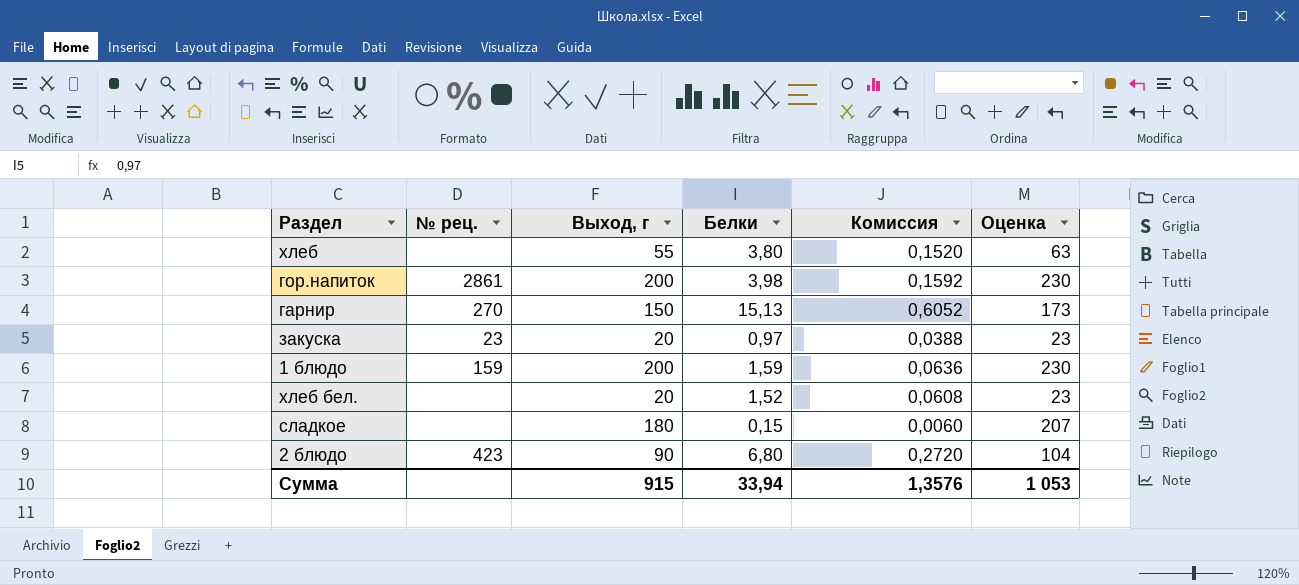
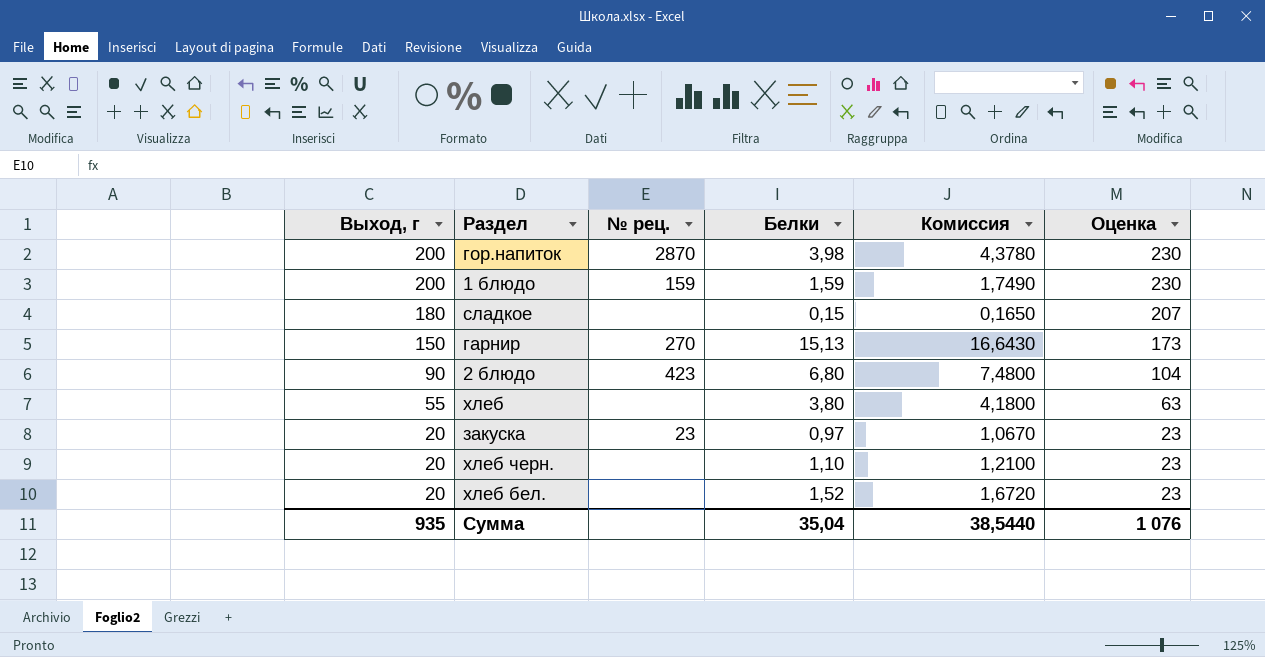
row order: none -> Выход, г descending
column Выход, г | position: 3 -> 1
column Комиссия | formula: [Белки] * 0,04 -> [Белки] * 1,1
гор.напиток | № рец.: 2861 -> 2870
row хлеб черн.: none -> 20 | none | 1,10 | 1,2100 | 23
Сумма | Выход, г: 915 -> 935
Сумма | Белки: 33,94 -> 35,04
Сумма | Комиссия: 1,3576 -> 38,5440
Сумма | Оценка: 1 053 -> 1 076

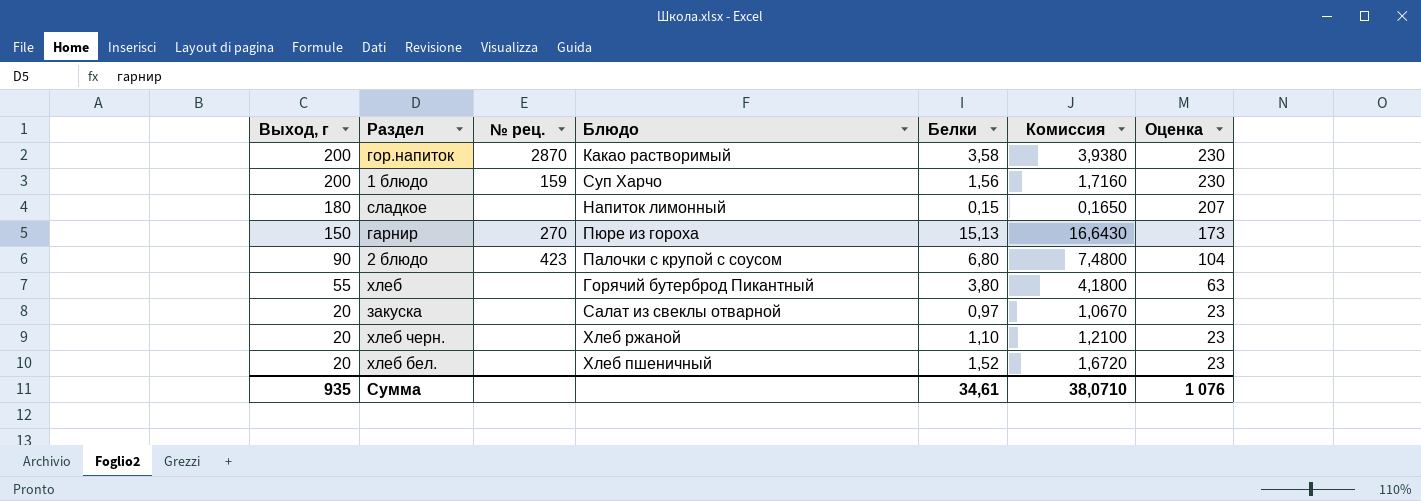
column Блюдо | position: none -> 4
гор.напиток | Белки: 3,98 -> 3,58
гор.напиток | Комиссия: 4,3780 -> 3,9380
1 блюдо | Белки: 1,59 -> 1,56
1 блюдо | Комиссия: 1,7490 -> 1,7160
закуска | № рец.: 23 -> none
Сумма | Белки: 35,04 -> 34,61
Сумма | Комиссия: 38,5440 -> 38,0710

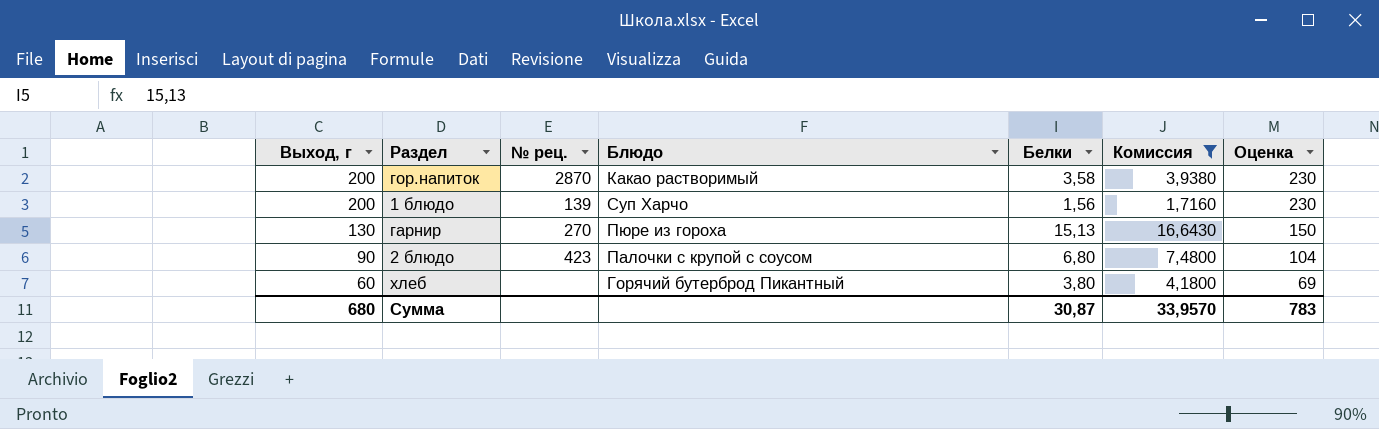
filter: none -> Комиссия >= 1,7160
1 блюдо | № рец.: 159 -> 139
гарнир | Выход, г: 150 -> 130
гарнир | Оценка: 173 -> 150
хлеб | Выход, г: 55 -> 60
хлеб | Оценка: 63 -> 69
Сумма | Выход, г: 935 -> 680
Сумма | Белки: 34,61 -> 30,87
Сумма | Комиссия: 38,0710 -> 33,9570
Сумма | Оценка: 1 076 -> 783

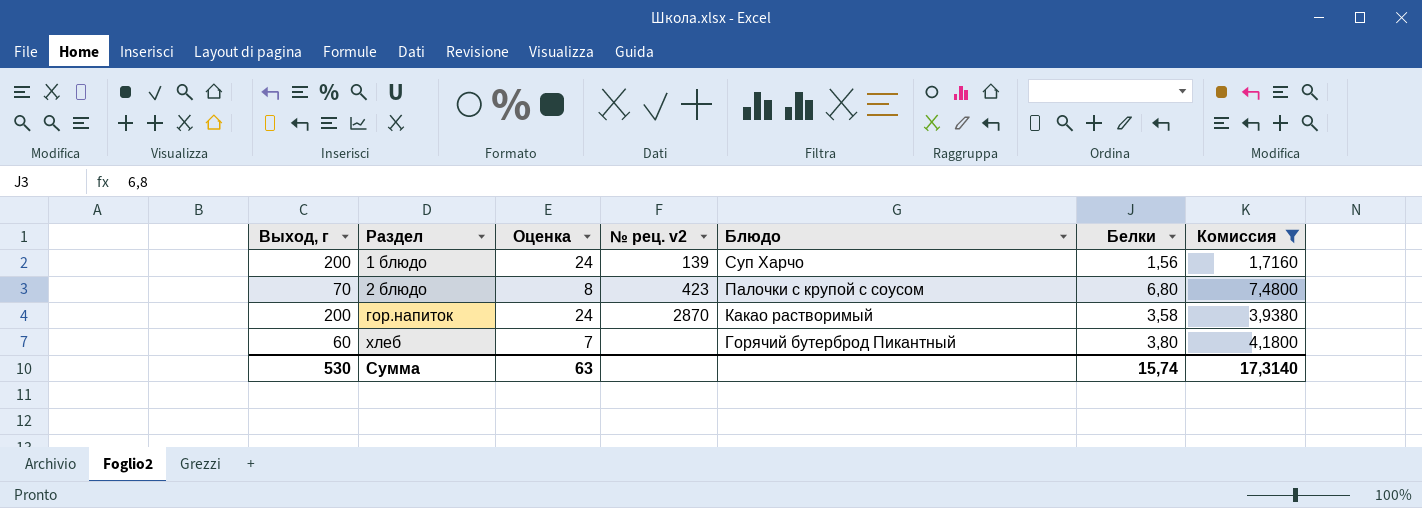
row order: Выход, г descending -> Раздел ascending
column Оценка | formula: [Выход, г] * 1,15 -> [Выход, г] * 0,12
column Оценка | position: 7 -> 3
column name: № рец. -> № рец. v2
row гарнир: 130 | 270 | Пюре из гороха | 15,13 | 16,6430 | 150 -> none
2 блюдо | Выход, г: 90 -> 70
Сумма | Выход, г: 680 -> 530
Сумма | Оценка: 783 -> 63
Сумма | Белки: 30,87 -> 15,74
Сумма | Комиссия: 33,9570 -> 17,3140

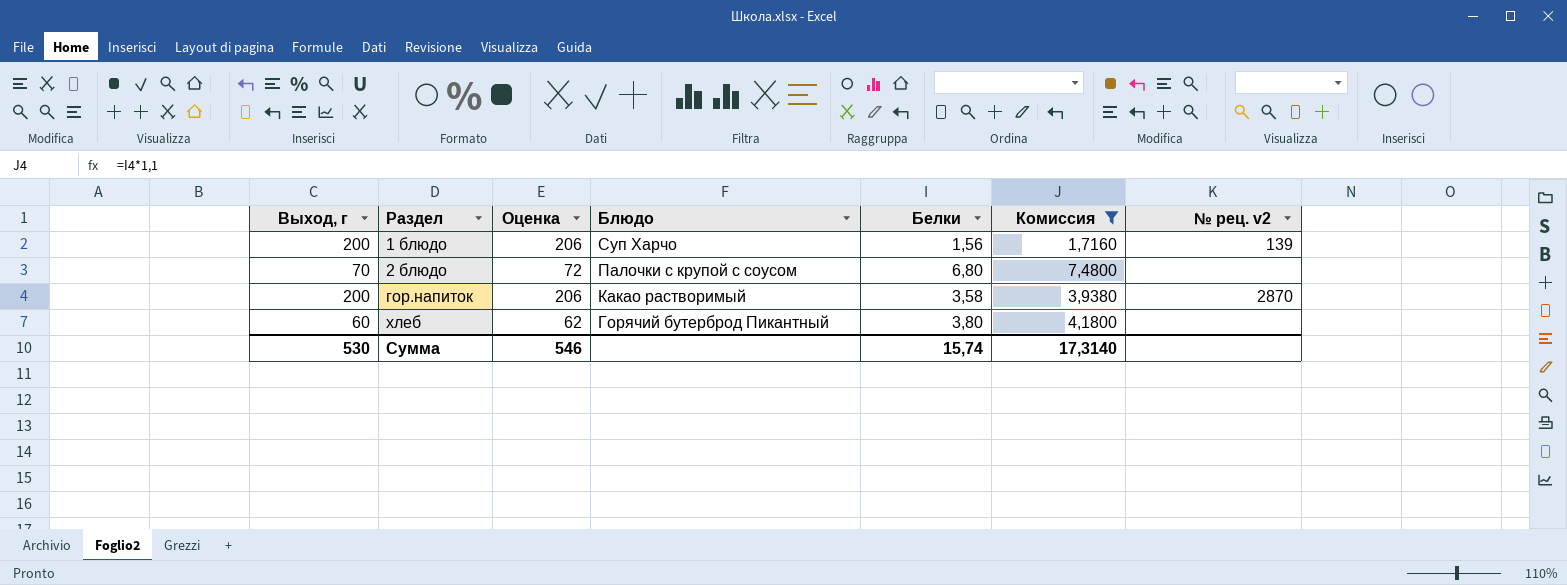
column Оценка | formula: [Выход, г] * 0,12 -> [Выход, г] * 1,03
column № рец. v2 | position: 4 -> 7
2 блюдо | № рец. v2: 423 -> none
Сумма | Оценка: 63 -> 546

